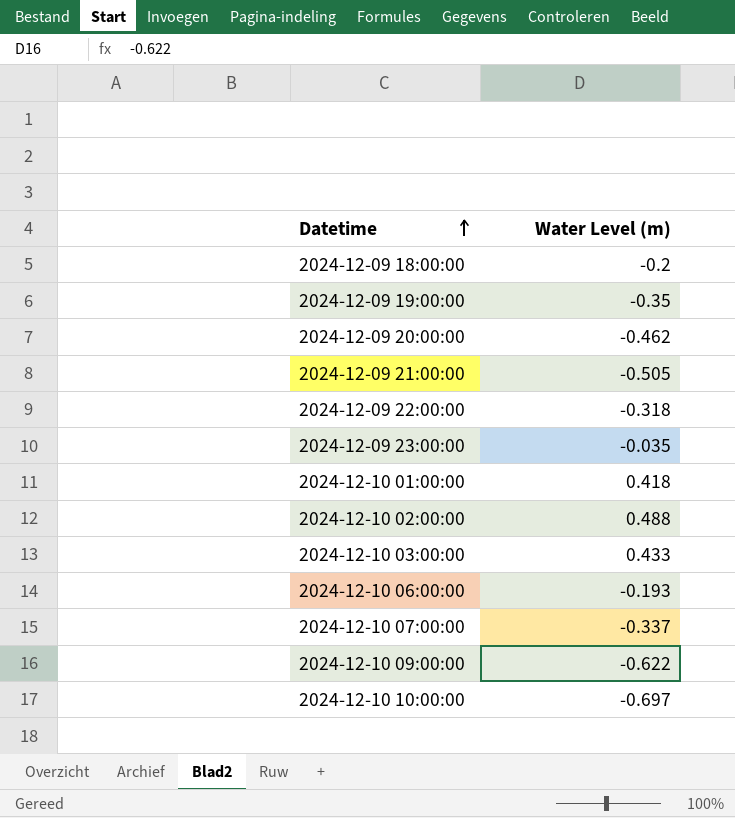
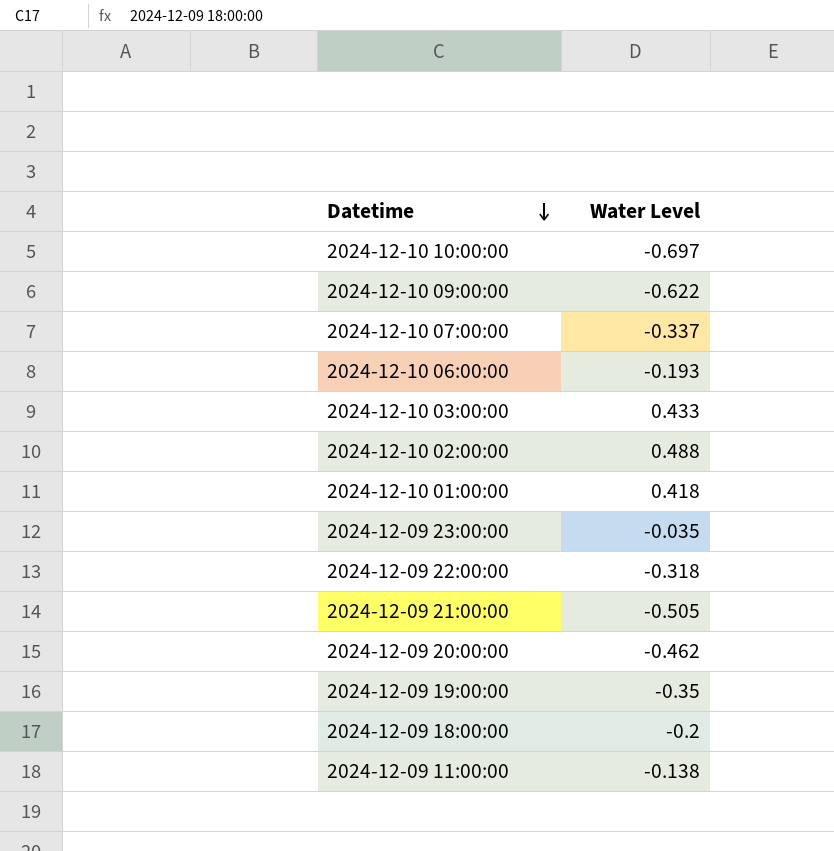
row order: Datetime ascending -> Datetime descending
column name: Water Level (m) -> Water Level
row 2024-12-09 11:00:00: none -> -0.138

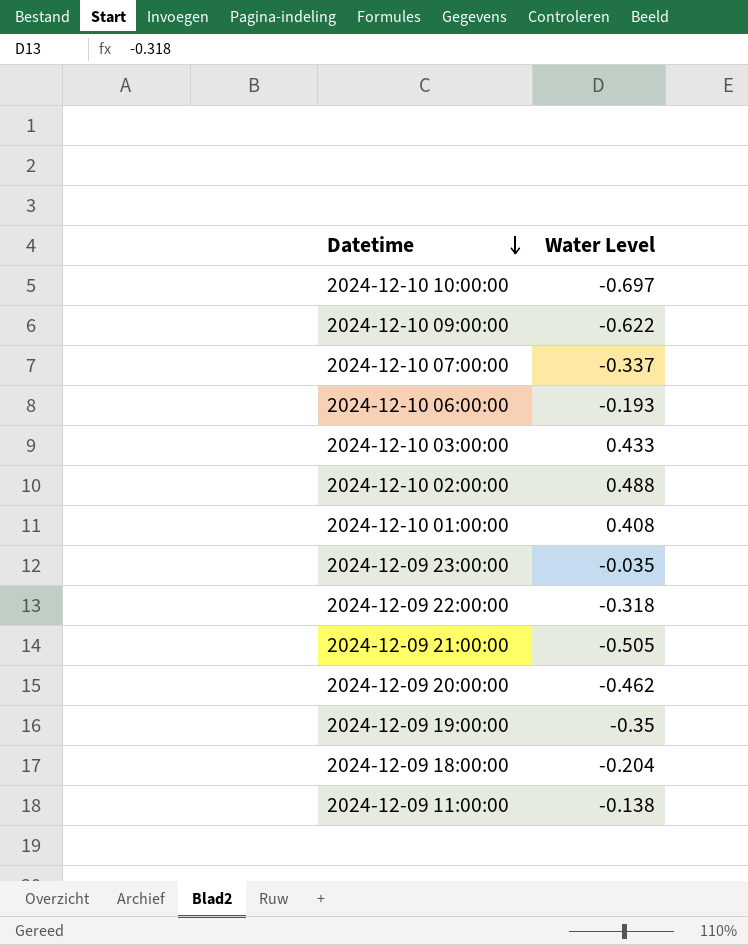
2024-12-10 01:00:00 | Water Level: 0.418 -> 0.408
2024-12-09 18:00:00 | Water Level: -0.2 -> -0.204

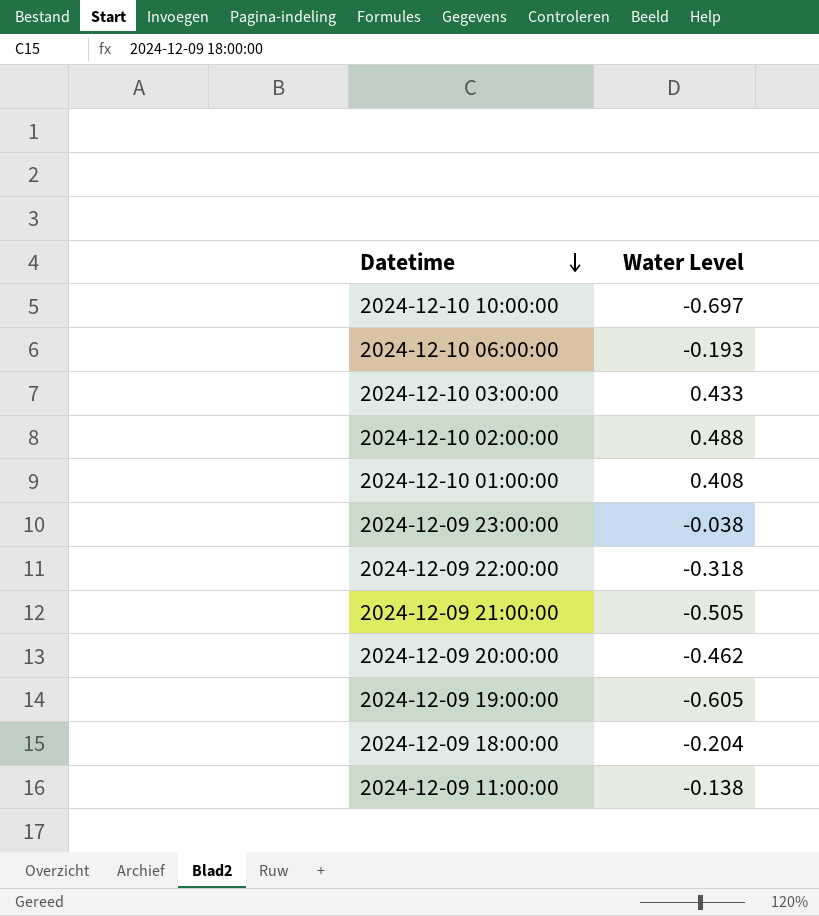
row 2024-12-10 09:00:00: -0.622 -> none
row 2024-12-10 07:00:00: -0.337 -> none
2024-12-09 23:00:00 | Water Level: -0.035 -> -0.038
2024-12-09 19:00:00 | Water Level: -0.35 -> -0.605

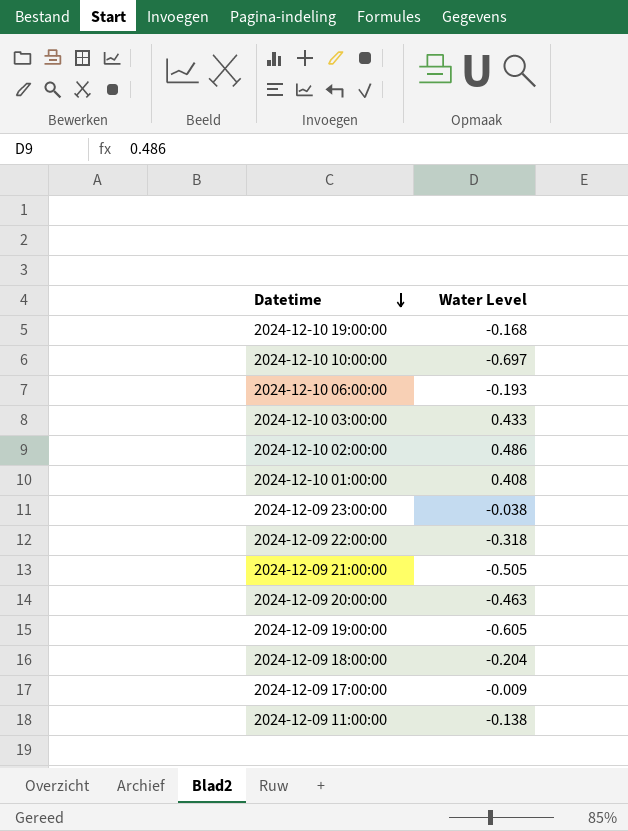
row 2024-12-10 19:00:00: none -> -0.168
2024-12-10 02:00:00 | Water Level: 0.488 -> 0.486
2024-12-09 20:00:00 | Water Level: -0.462 -> -0.463
row 2024-12-09 17:00:00: none -> -0.009

